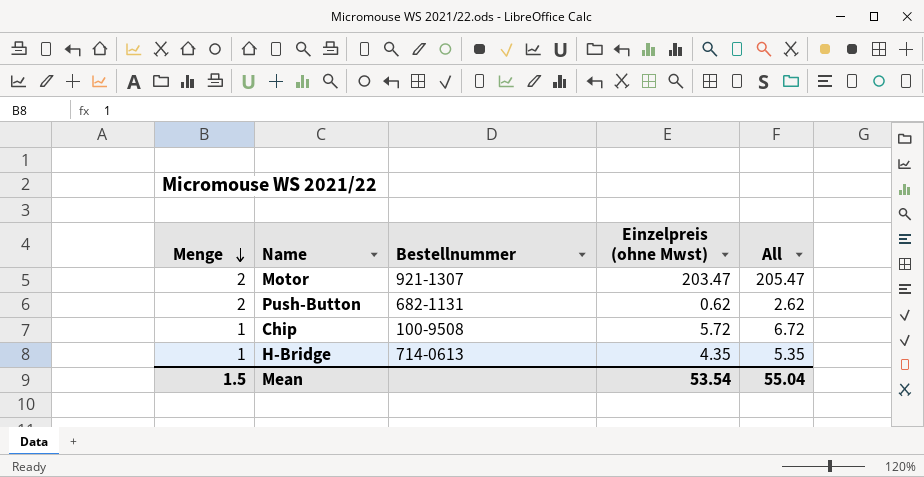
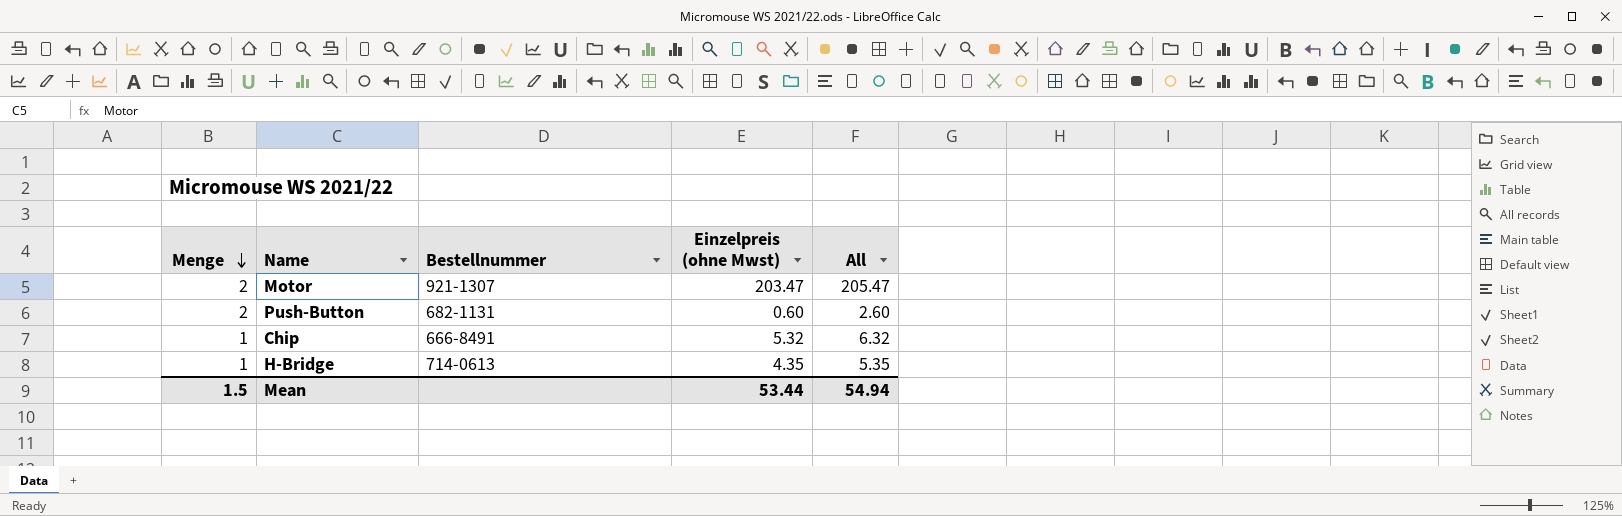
Push-Button | Einzelpreis (ohne Mwst): 0.62 -> 0.60
Push-Button | All: 2.62 -> 2.60
Chip | Bestellnummer: 100-9508 -> 666-8491
Chip | Einzelpreis (ohne Mwst): 5.72 -> 5.32
Chip | All: 6.72 -> 6.32
Mean | Einzelpreis (ohne Mwst): 53.54 -> 53.44
Mean | All: 55.04 -> 54.94

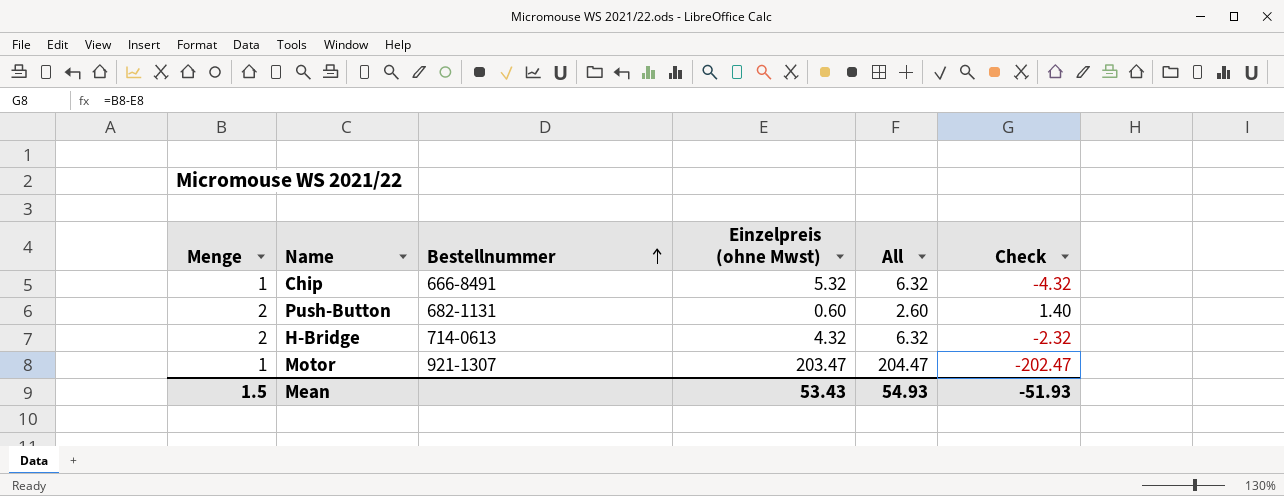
row order: Menge descending -> Bestellnummer ascending
column Check | formula: none -> [Menge] - [Einzelpreis (ohne Mwst)]
H-Bridge | Menge: 1 -> 2
H-Bridge | Einzelpreis (ohne Mwst): 4.35 -> 4.32
H-Bridge | All: 5.35 -> 6.32
Motor | Menge: 2 -> 1
Motor | All: 205.47 -> 204.47
Mean | Einzelpreis (ohne Mwst): 53.44 -> 53.43
Mean | All: 54.94 -> 54.93

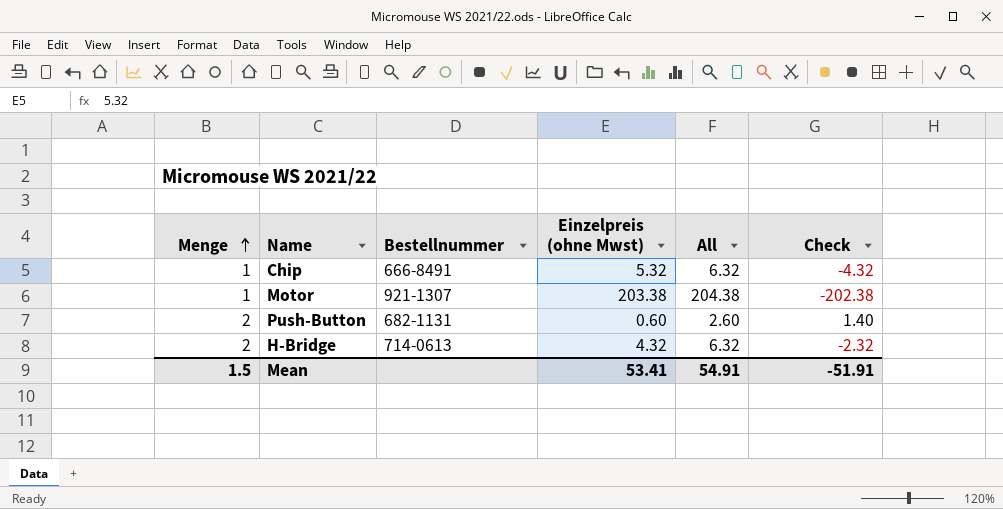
row order: Bestellnummer ascending -> Menge ascending
Motor | Einzelpreis (ohne Mwst): 203.47 -> 203.38
Motor | All: 204.47 -> 204.38
Motor | Check: -202.47 -> -202.38
Mean | Einzelpreis (ohne Mwst): 53.43 -> 53.41
Mean | All: 54.93 -> 54.91
Mean | Check: -51.93 -> -51.91

